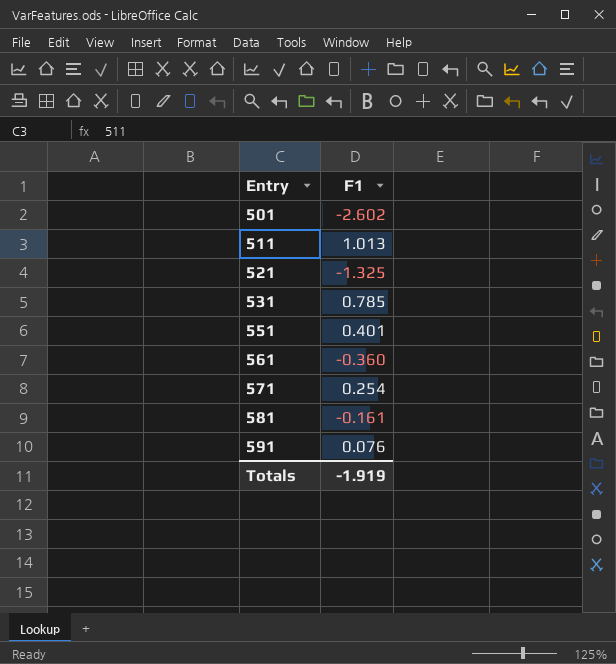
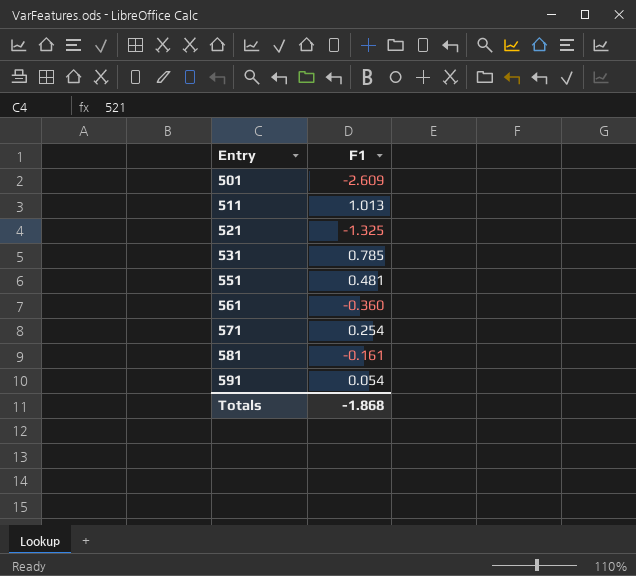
501 | F1: -2.602 -> -2.609
551 | F1: 0.401 -> 0.481
591 | F1: 0.076 -> 0.054
Totals | F1: -1.919 -> -1.868

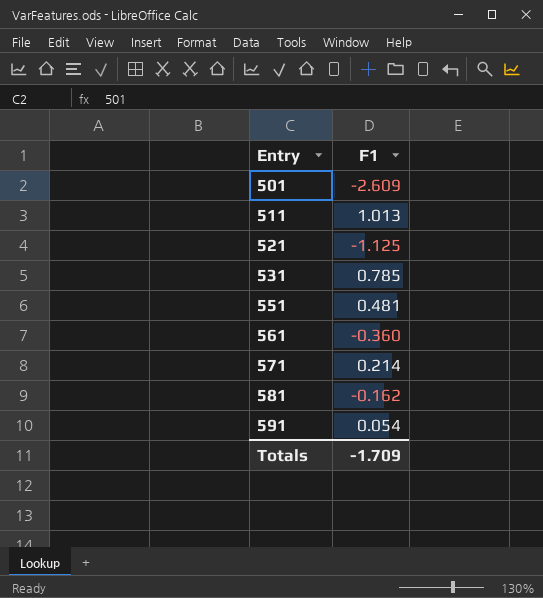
521 | F1: -1.325 -> -1.125
571 | F1: 0.254 -> 0.214
581 | F1: -0.161 -> -0.162
Totals | F1: -1.868 -> -1.709

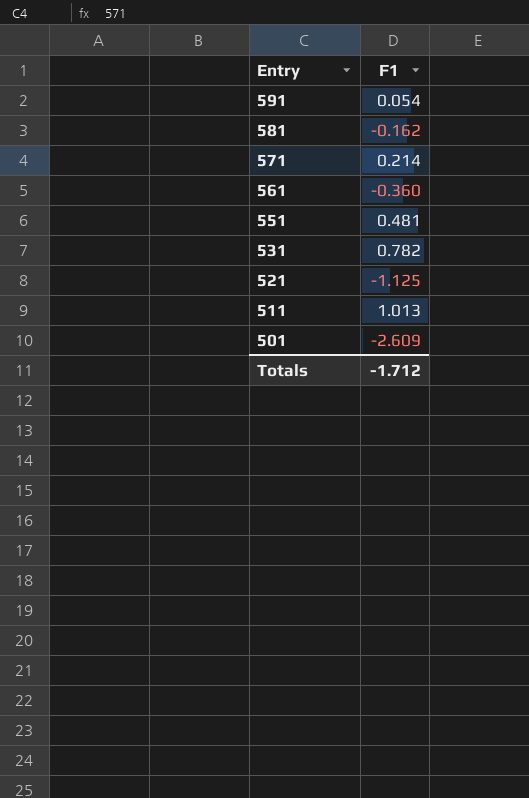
row order: Entry ascending -> Entry descending
531 | F1: 0.785 -> 0.782
Totals | F1: -1.709 -> -1.712

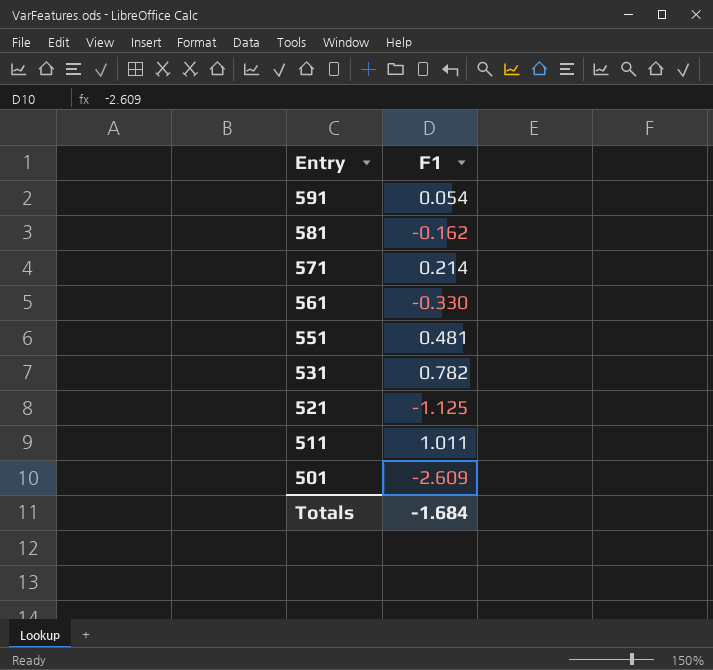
561 | F1: -0.360 -> -0.330
511 | F1: 1.013 -> 1.011
Totals | F1: -1.712 -> -1.684

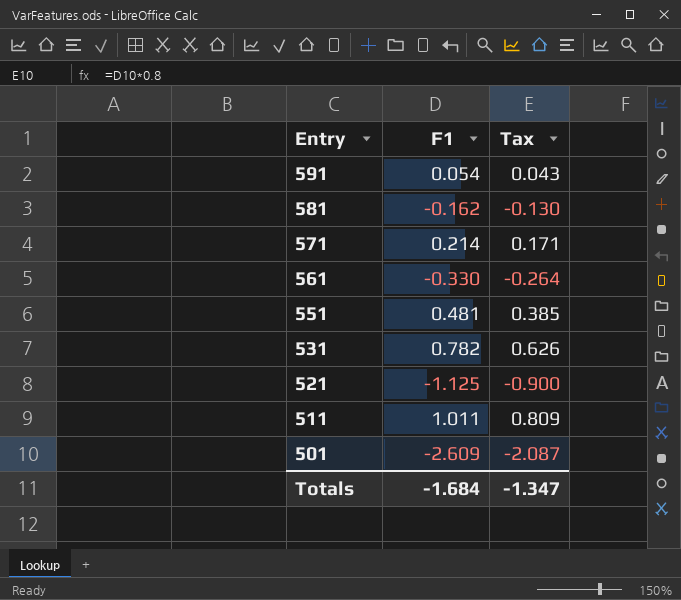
column Tax | formula: none -> [F1] * 0.8

